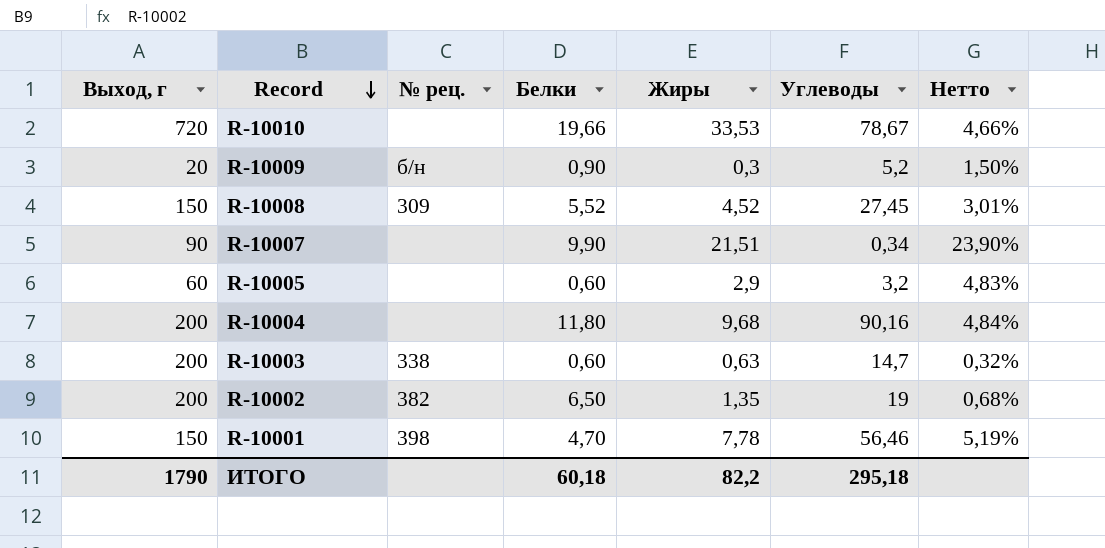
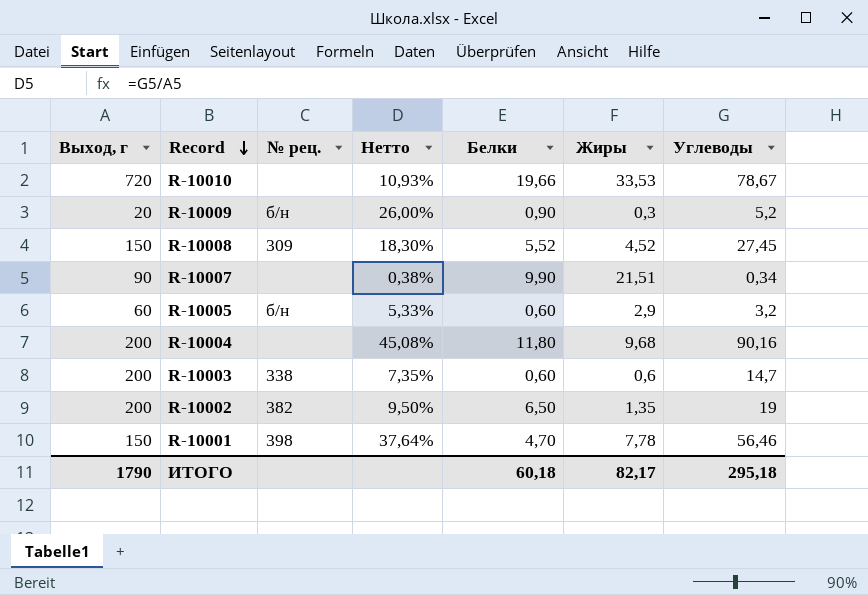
column Нетто | formula: [Жиры] / [Выход, г] -> [Углеводы] / [Выход, г]
column Нетто | position: 7 -> 4
R-10005 | № рец.: none -> б/н
R-10003 | Жиры: 0,63 -> 0,6
ИТОГО | Жиры: 82,2 -> 82,17

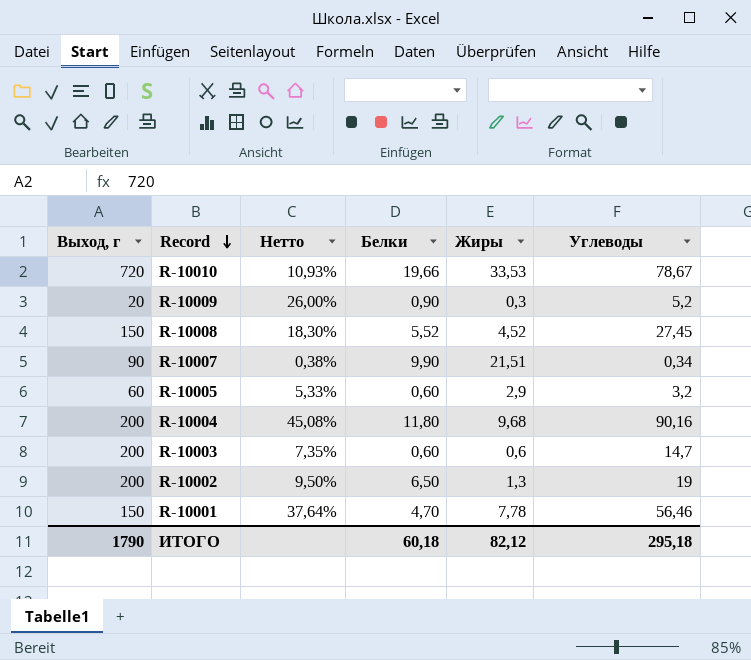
column № рец. | position: 3 -> none
R-10002 | Жиры: 1,35 -> 1,3
ИТОГО | Жиры: 82,17 -> 82,12

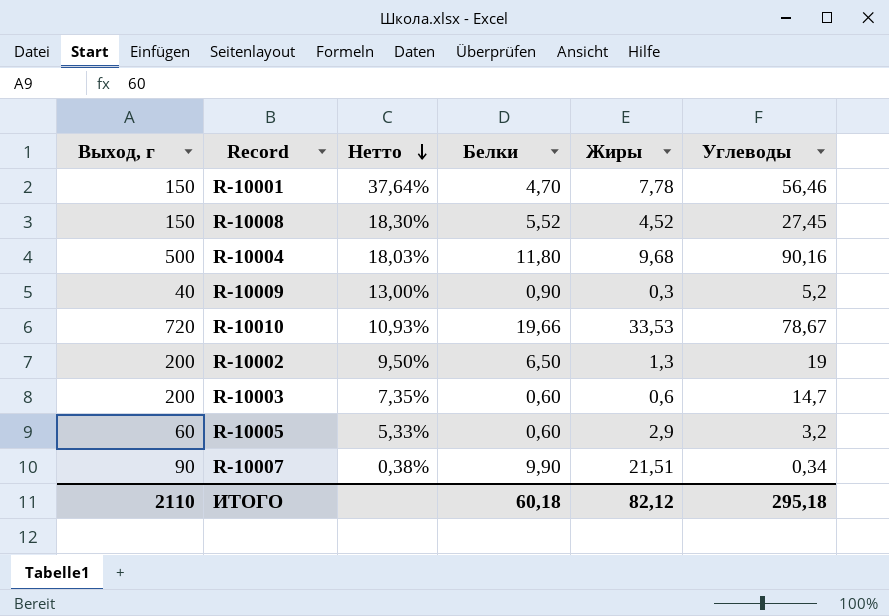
row order: Record descending -> Нетто descending
R-10004 | Выход, г: 200 -> 500
R-10004 | Нетто: 45,08% -> 18,03%
R-10009 | Выход, г: 20 -> 40
R-10009 | Нетто: 26,00% -> 13,00%
ИТОГО | Выход, г: 1790 -> 2110

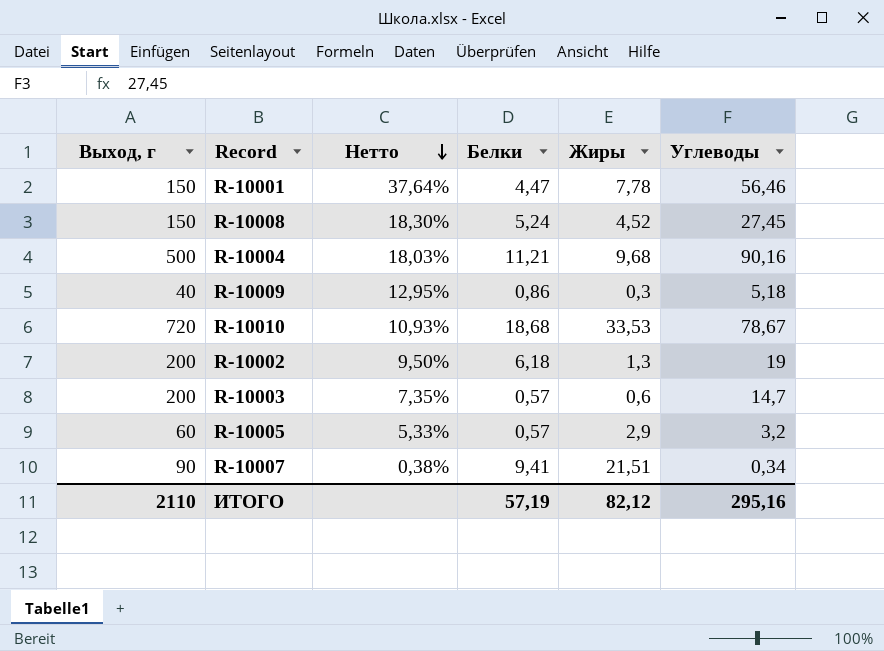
R-10001 | Белки: 4,70 -> 4,47
R-10008 | Белки: 5,52 -> 5,24
R-10004 | Белки: 11,80 -> 11,21
R-10009 | Нетто: 13,00% -> 12,95%
R-10009 | Белки: 0,90 -> 0,86
R-10009 | Углеводы: 5,2 -> 5,18
R-10010 | Белки: 19,66 -> 18,68
R-10002 | Белки: 6,50 -> 6,18
R-10003 | Белки: 0,60 -> 0,57
R-10005 | Белки: 0,60 -> 0,57
R-10007 | Белки: 9,90 -> 9,41
ИТОГО | Белки: 60,18 -> 57,19
ИТОГО | Углеводы: 295,18 -> 295,16

